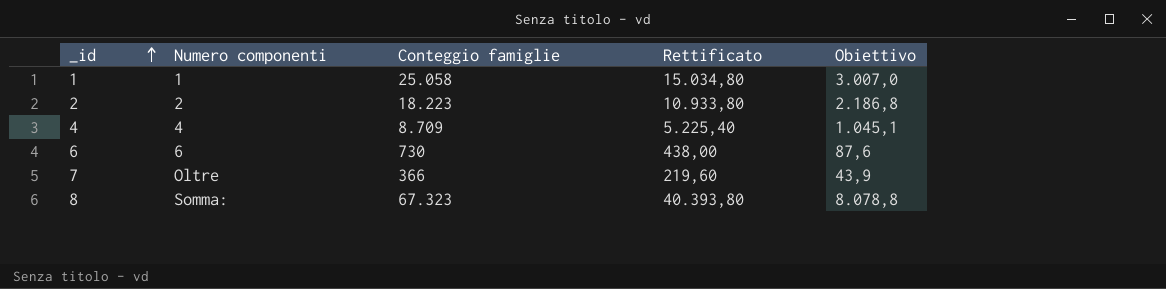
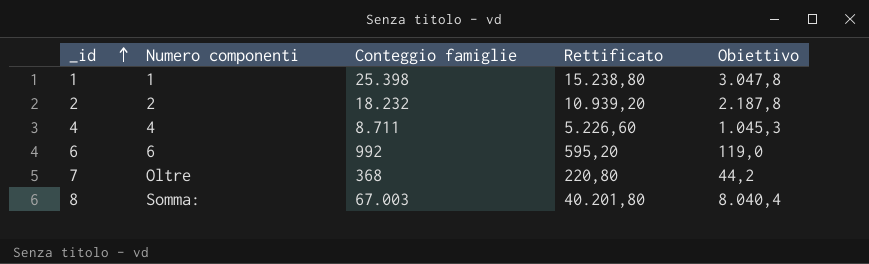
1 | Conteggio famiglie: 25.058 -> 25.398
1 | Rettificato: 15.034,80 -> 15.238,80
1 | Obiettivo: 3.007,0 -> 3.047,8
2 | Conteggio famiglie: 18.223 -> 18.232
2 | Rettificato: 10.933,80 -> 10.939,20
2 | Obiettivo: 2.186,8 -> 2.187,8
4 | Conteggio famiglie: 8.709 -> 8.711
4 | Rettificato: 5.225,40 -> 5.226,60
4 | Obiettivo: 1.045,1 -> 1.045,3
6 | Conteggio famiglie: 730 -> 992
6 | Rettificato: 438,00 -> 595,20
6 | Obiettivo: 87,6 -> 119,0
7 | Conteggio famiglie: 366 -> 368
7 | Rettificato: 219,60 -> 220,80
7 | Obiettivo: 43,9 -> 44,2
8 | Conteggio famiglie: 67.323 -> 67.003
8 | Rettificato: 40.393,80 -> 40.201,80
8 | Obiettivo: 8.078,8 -> 8.040,4

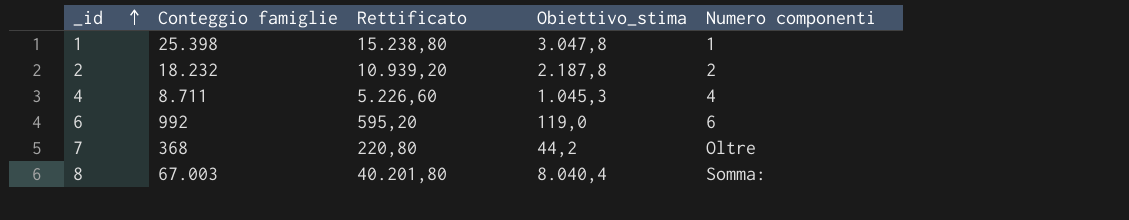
column name: Obiettivo -> Obiettivo_stima
column Numero componenti | position: 2 -> 5

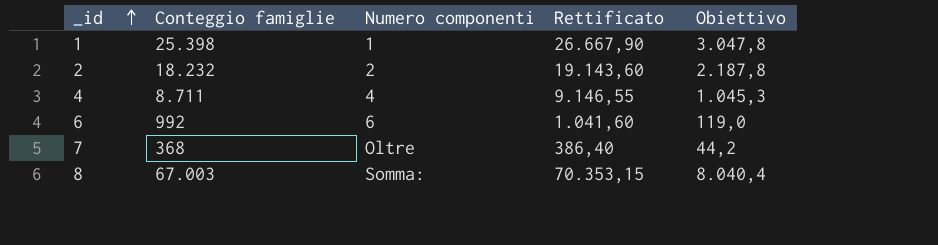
column Numero componenti | position: 5 -> 3
column Rettificato | formula: [Conteggio famiglie] * 0,6 -> [Conteggio famiglie] * 1,05
column name: Obiettivo_stima -> Obiettivo

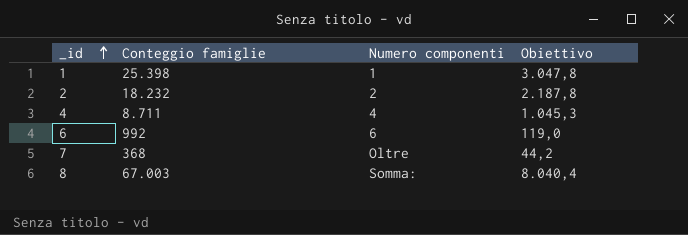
column Rettificato | formula: [Conteggio famiglie] * 1,05 -> none

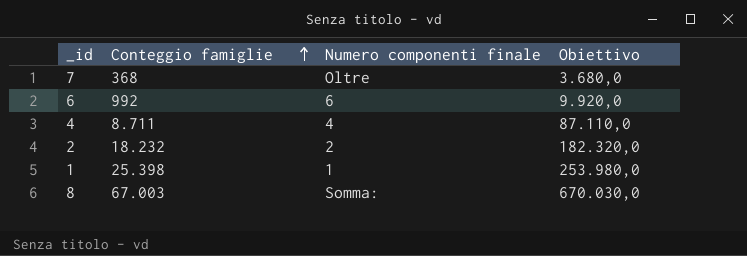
row order: _id ascending -> Conteggio famiglie ascending
column name: Numero componenti -> Numero componenti finale
column Obiettivo | formula: [Conteggio famiglie] * 0,12 -> [Conteggio famiglie] * 10

